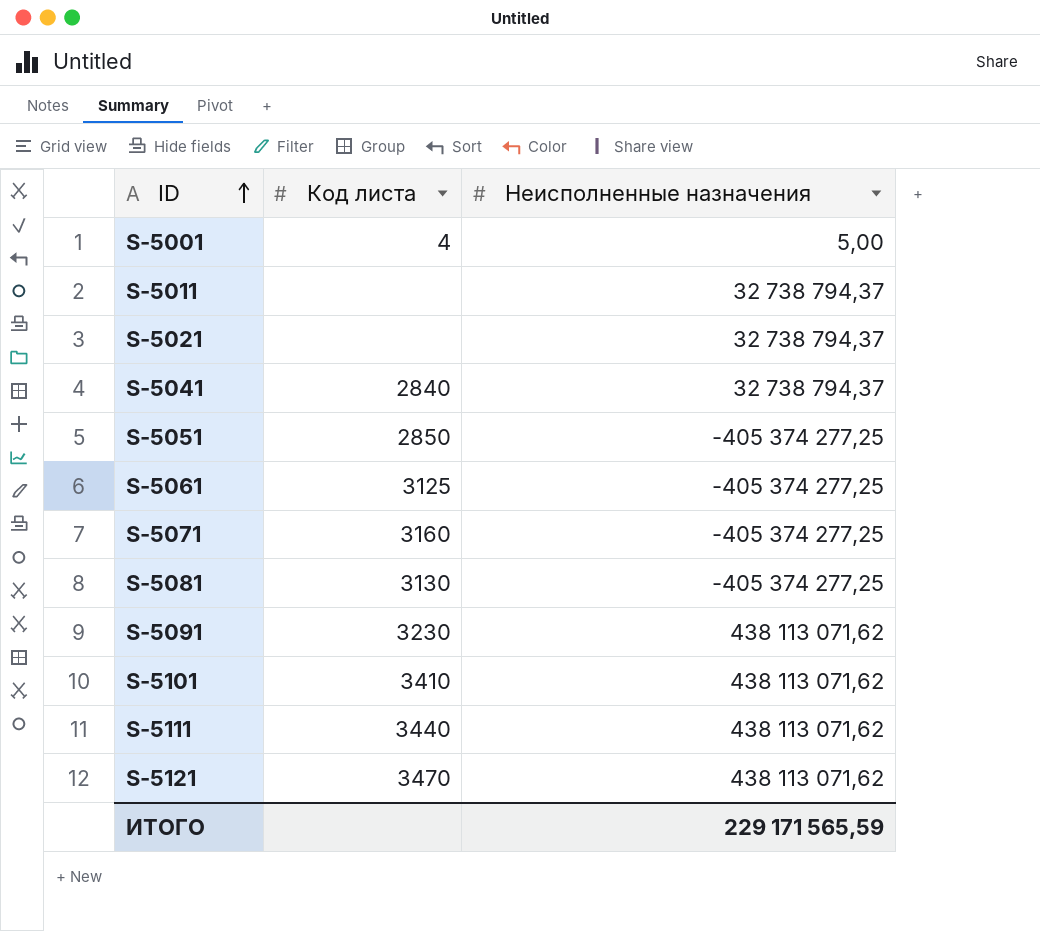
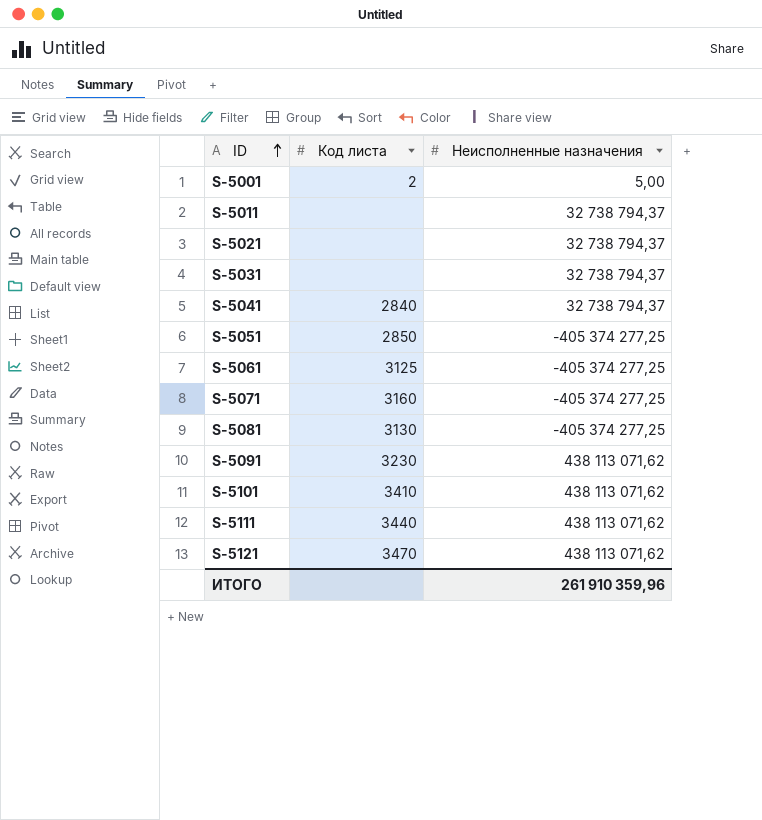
S-5001 | Код листа: 4 -> 2
row S-5031: none -> none | 32 738 794,37
ИТОГО | Неисполненные назначения: 229 171 565,59 -> 261 910 359,96

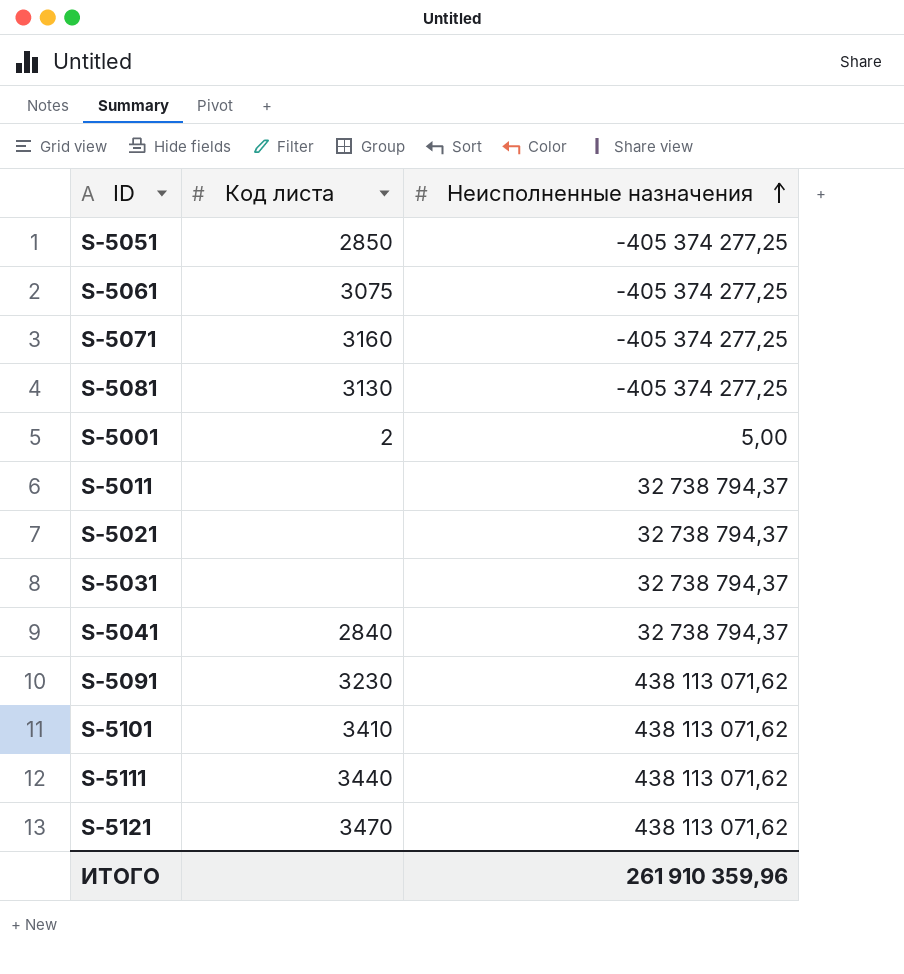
row order: ID ascending -> Неисполненные назначения ascending
S-5061 | Код листа: 3125 -> 3075

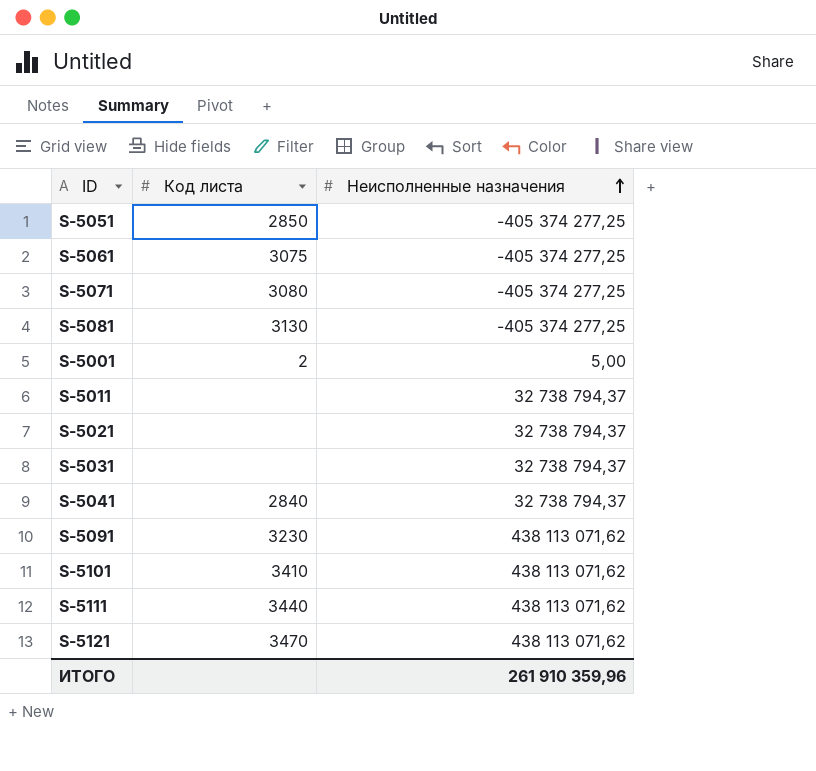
S-5071 | Код листа: 3160 -> 3080

